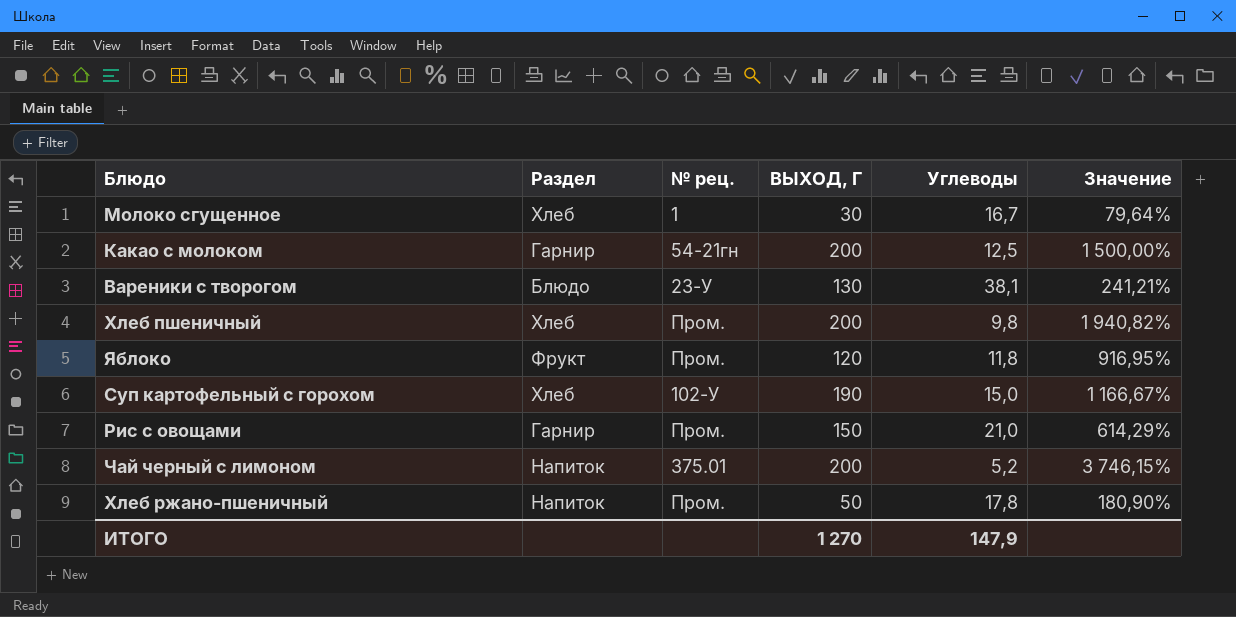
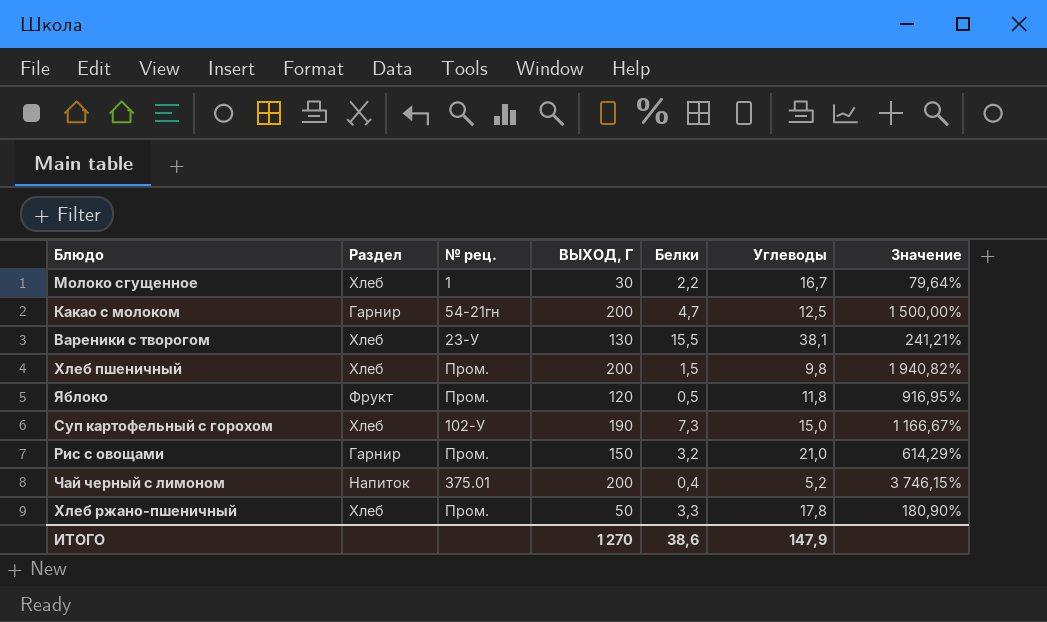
column Белки | position: none -> 5
Вареники с творогом | Раздел: Блюдо -> Хлеб
Хлеб ржано-пшеничный | Раздел: Напиток -> Хлеб

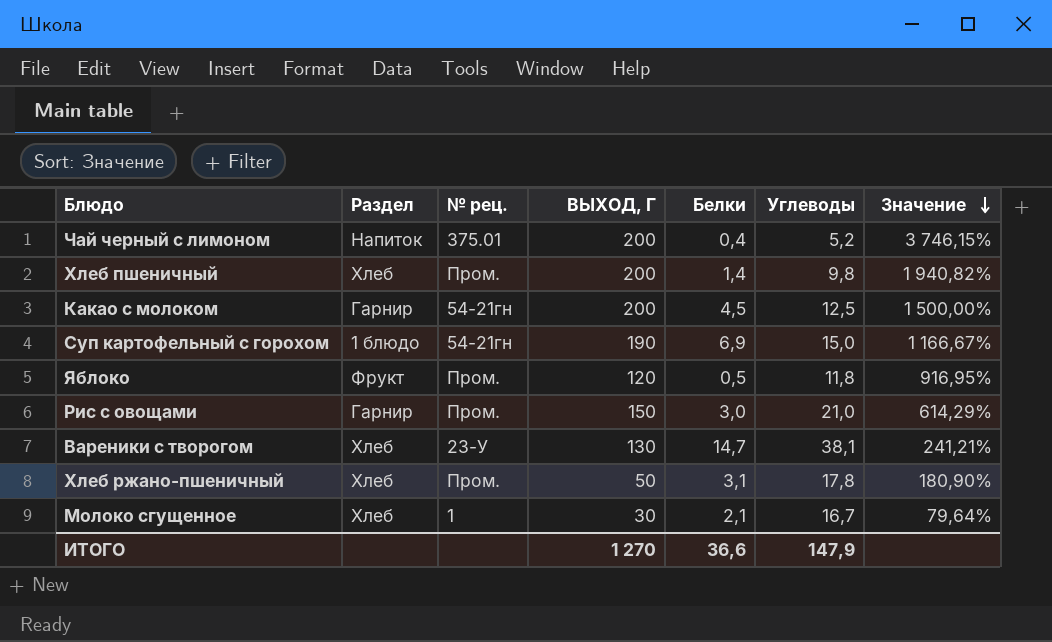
row order: none -> Значение descending
Хлеб пшеничный | Белки: 1,5 -> 1,4
Какао с молоком | Белки: 4,7 -> 4,5
Суп картофельный с горохом | Раздел: Хлеб -> 1 блюдо
Суп картофельный с горохом | № рец.: 102-У -> 54-21гн
Суп картофельный с горохом | Белки: 7,3 -> 6,9
Рис с овощами | Белки: 3,2 -> 3,0
Вареники с творогом | Белки: 15,5 -> 14,7
Хлеб ржано-пшеничный | Белки: 3,3 -> 3,1
Молоко сгущенное | Белки: 2,2 -> 2,1
ИТОГО | Белки: 38,6 -> 36,6

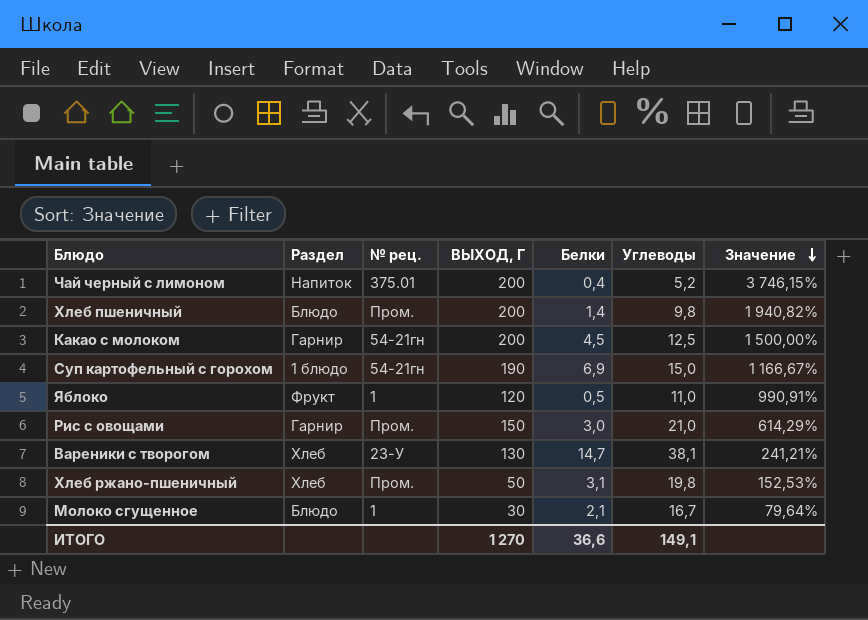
Хлеб пшеничный | Раздел: Хлеб -> Блюдо
Яблоко | № рец.: Пром. -> 1
Яблоко | Углеводы: 11,8 -> 11,0
Яблоко | Значение: 916,95% -> 990,91%
Хлеб ржано-пшеничный | Углеводы: 17,8 -> 19,8
Хлеб ржано-пшеничный | Значение: 180,90% -> 152,53%
Молоко сгущенное | Раздел: Хлеб -> Блюдо
ИТОГО | Углеводы: 147,9 -> 149,1

